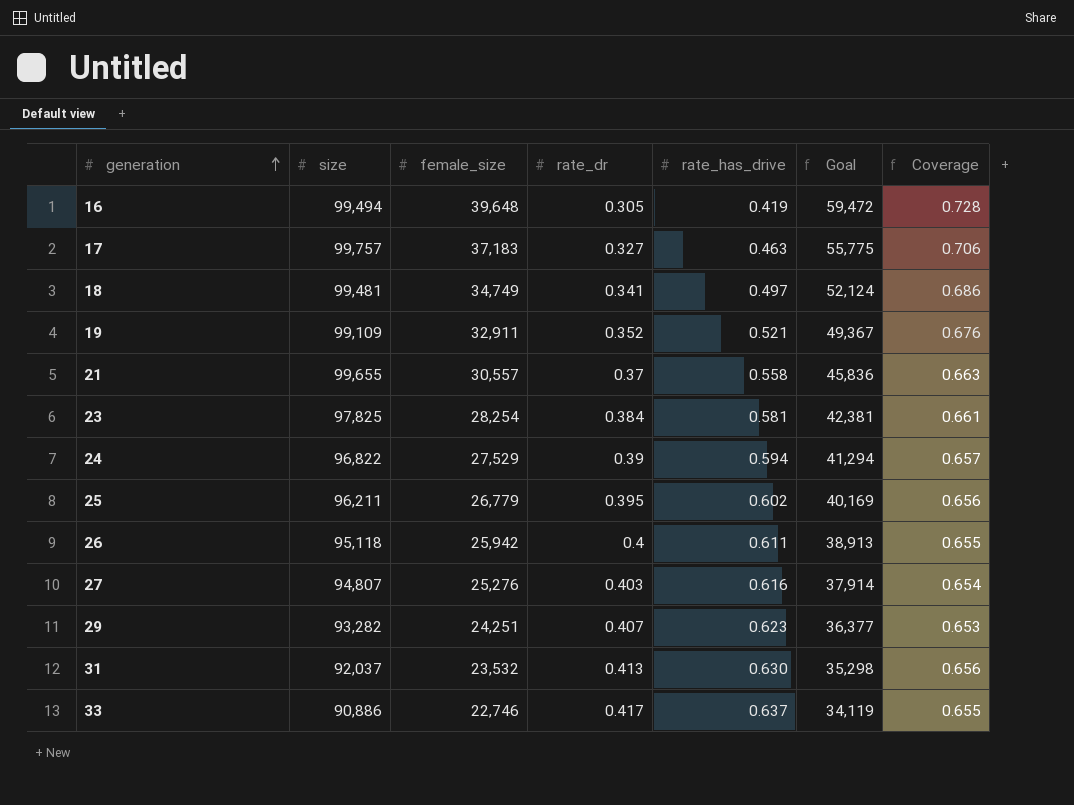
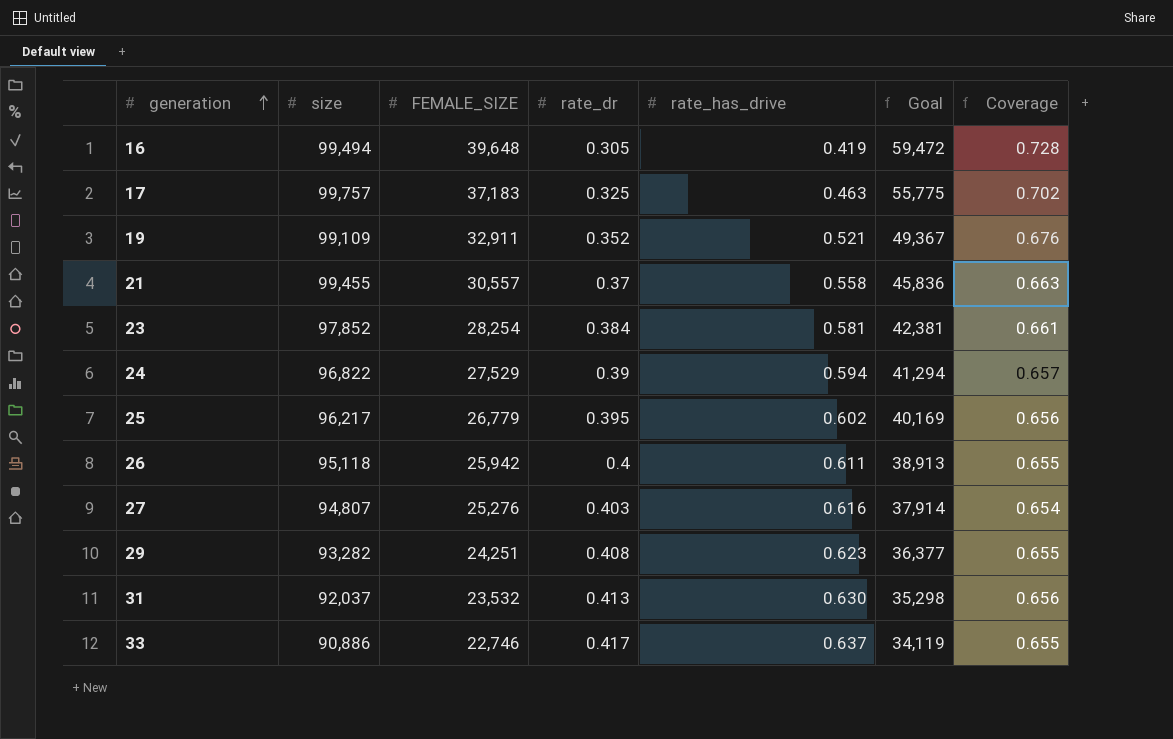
column name: female_size -> FEMALE_SIZE
row 18: 99,481 | 34,749 | 0.341 | 0.497 | 52,124 | 0.686 -> none
17 | rate_dr: 0.327 -> 0.325
17 | Coverage: 0.706 -> 0.702
21 | size: 99,655 -> 99,455
23 | size: 97,825 -> 97,852
25 | size: 96,211 -> 96,217
29 | rate_dr: 0.407 -> 0.408
29 | Coverage: 0.653 -> 0.655

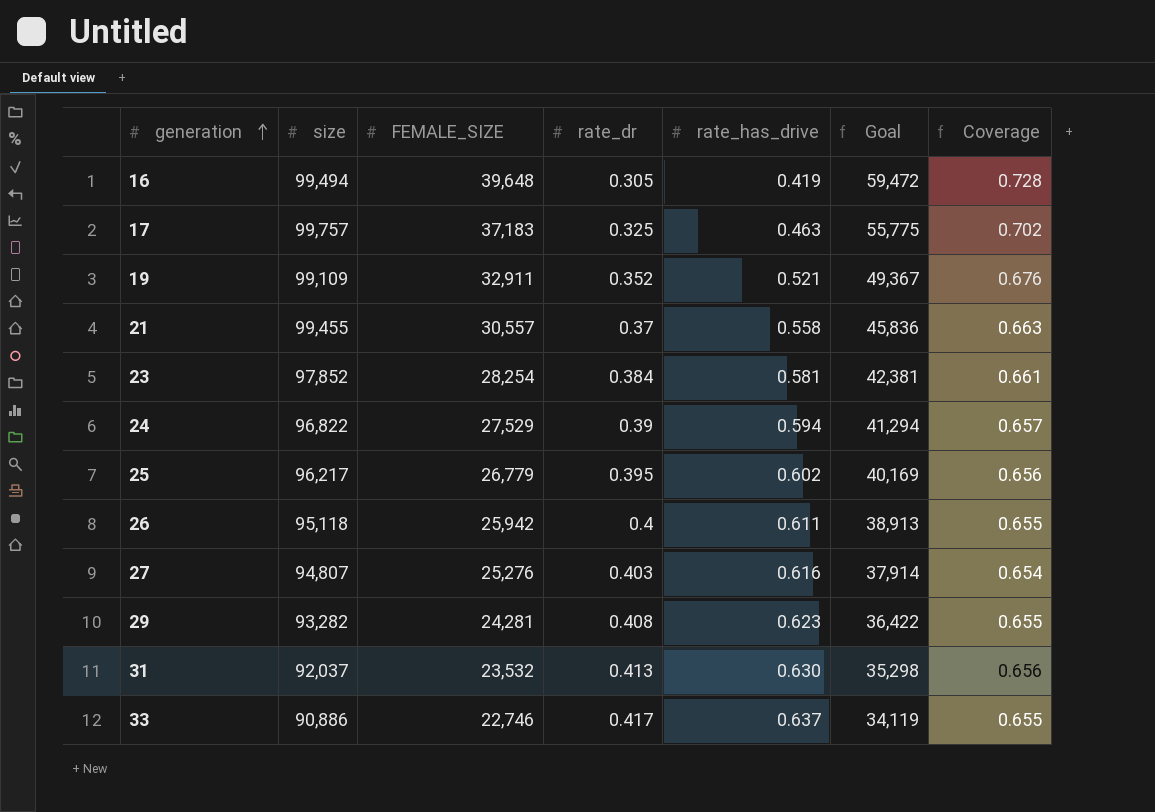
29 | FEMALE_SIZE: 24,251 -> 24,281
29 | Goal: 36,377 -> 36,422

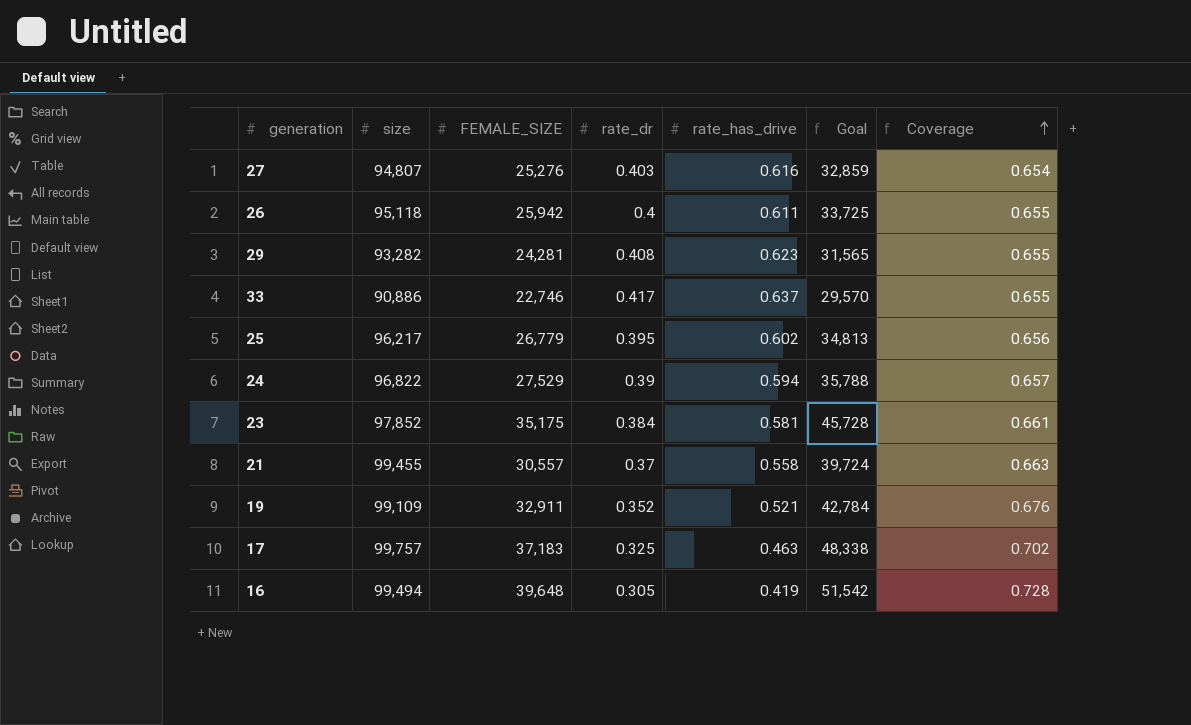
row order: generation ascending -> Coverage ascending
column Goal | formula: [FEMALE_SIZE] * 1.5 -> [FEMALE_SIZE] * 1.3
row 31: 92,037 | 23,532 | 0.413 | 0.630 | 35,298 | 0.656 -> none
23 | FEMALE_SIZE: 28,254 -> 35,175

